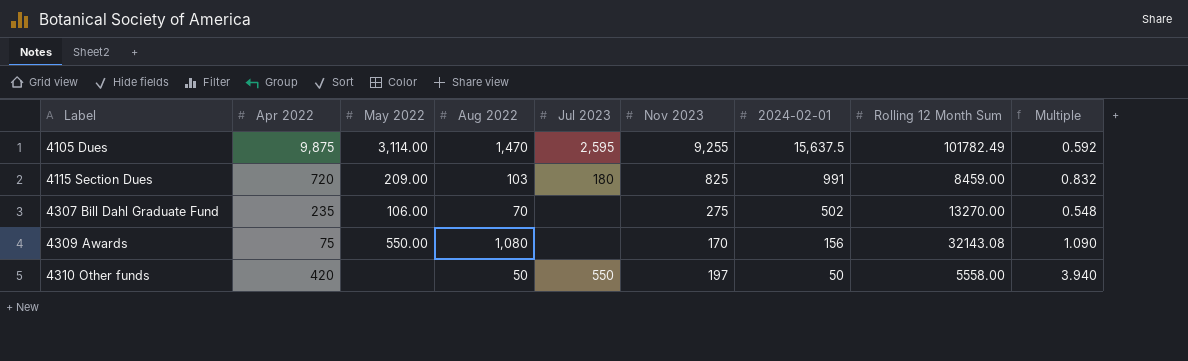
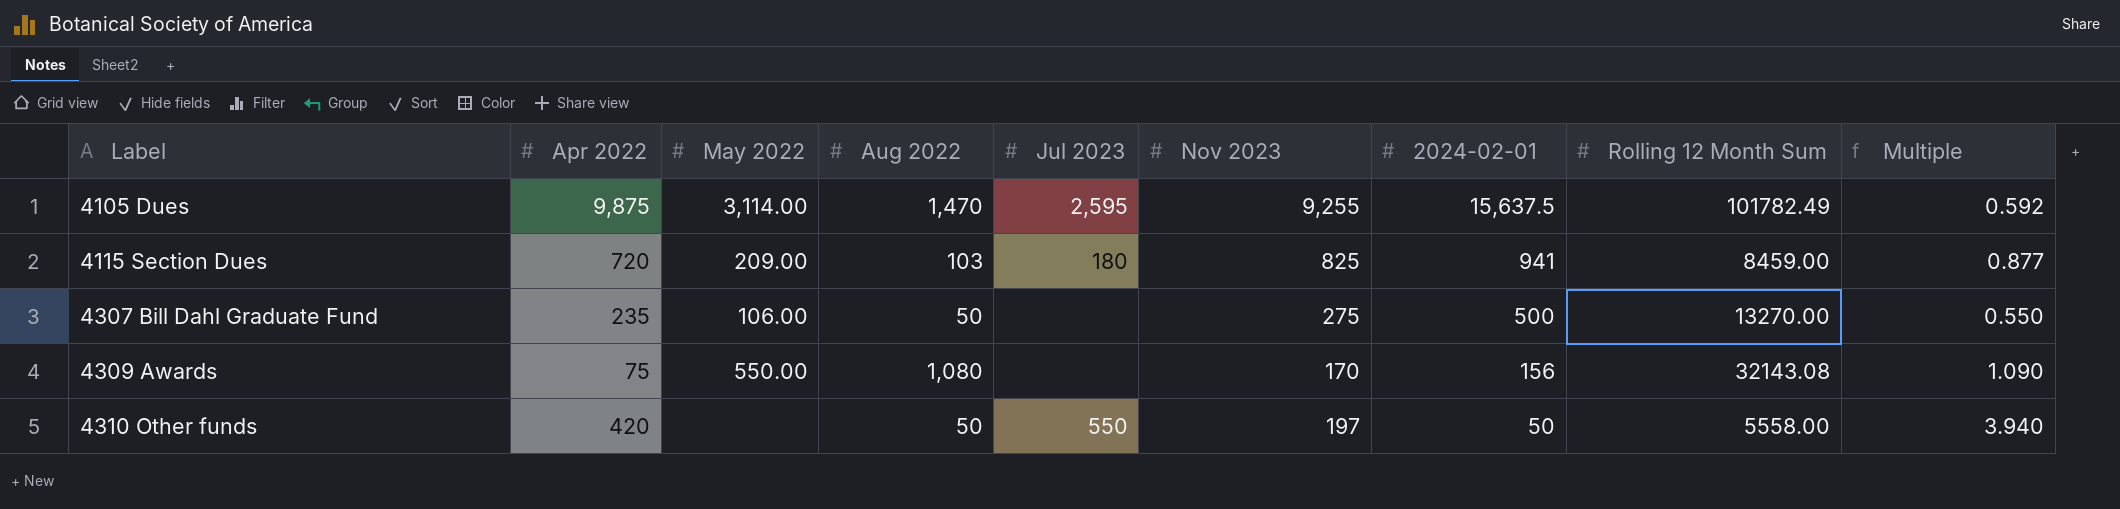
4115 Section Dues | 2024-02-01: 991 -> 941
4115 Section Dues | Multiple: 0.832 -> 0.877
4307 Bill Dahl Graduate Fund | Aug 2022: 70 -> 50
4307 Bill Dahl Graduate Fund | 2024-02-01: 502 -> 500
4307 Bill Dahl Graduate Fund | Multiple: 0.548 -> 0.550

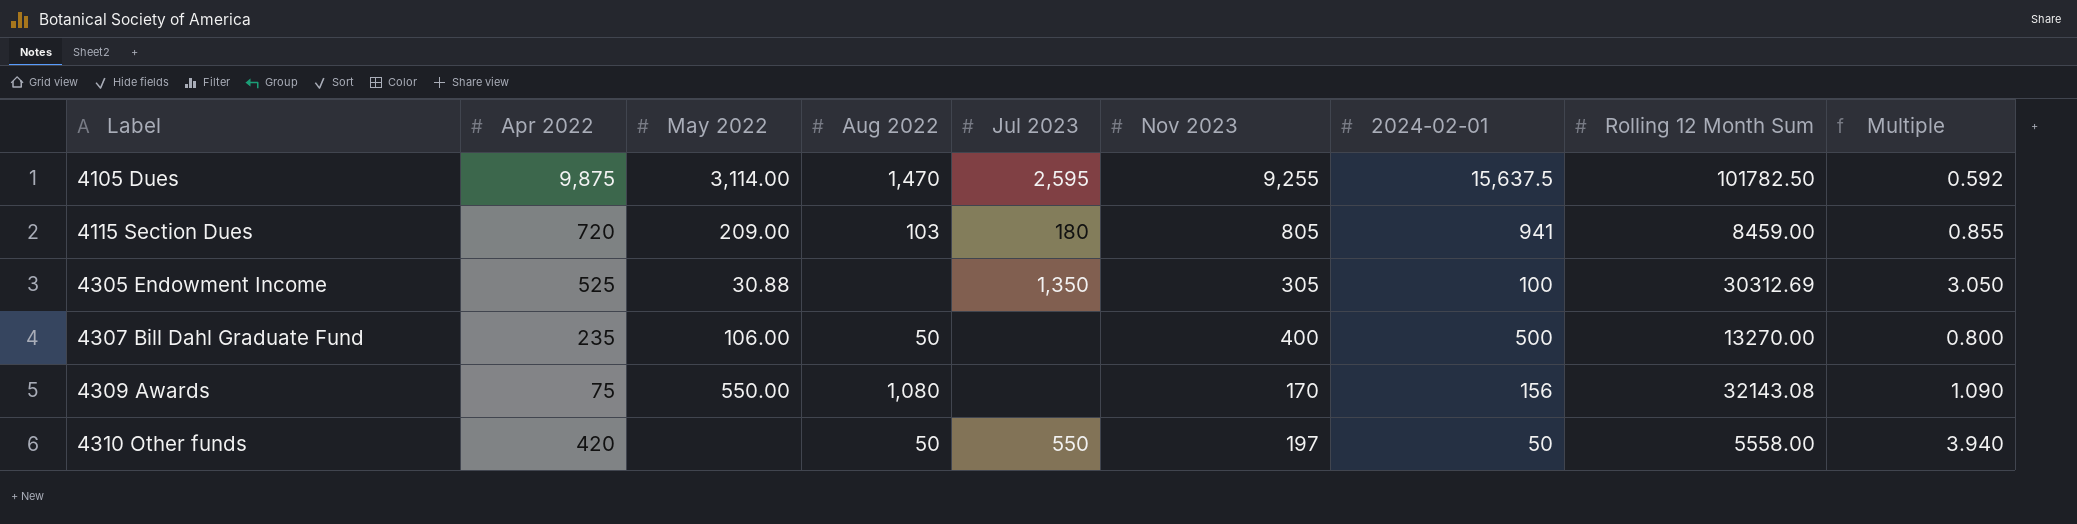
4105 Dues | Rolling 12 Month Sum: 101782.49 -> 101782.50
4115 Section Dues | Nov 2023: 825 -> 805
4115 Section Dues | Multiple: 0.877 -> 0.855
row 4305 Endowment Income: none -> 525 | 30.88 | none | 1,350 | 305 | 100 | 30312.69 | 3.050
4307 Bill Dahl Graduate Fund | Nov 2023: 275 -> 400
4307 Bill Dahl Graduate Fund | Multiple: 0.550 -> 0.800

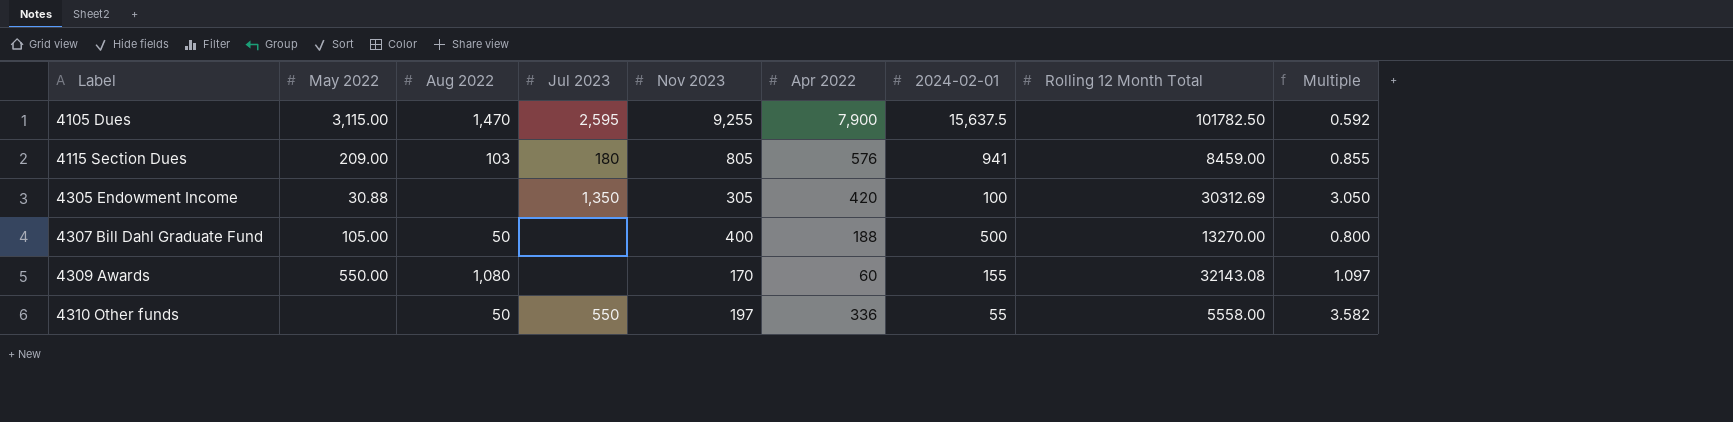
column Apr 2022 | position: 2 -> 6
column name: Rolling 12 Month Sum -> Rolling 12 Month Total
4105 Dues | May 2022: 3,114.00 -> 3,115.00
4105 Dues | Apr 2022: 9,875 -> 7,900
4115 Section Dues | Apr 2022: 720 -> 576
4305 Endowment Income | Apr 2022: 525 -> 420
4307 Bill Dahl Graduate Fund | May 2022: 106.00 -> 105.00
4307 Bill Dahl Graduate Fund | Apr 2022: 235 -> 188
4309 Awards | Apr 2022: 75 -> 60
4309 Awards | 2024-02-01: 156 -> 155
4309 Awards | Multiple: 1.090 -> 1.097
4310 Other funds | Apr 2022: 420 -> 336
4310 Other funds | 2024-02-01: 50 -> 55
4310 Other funds | Multiple: 3.940 -> 3.582

